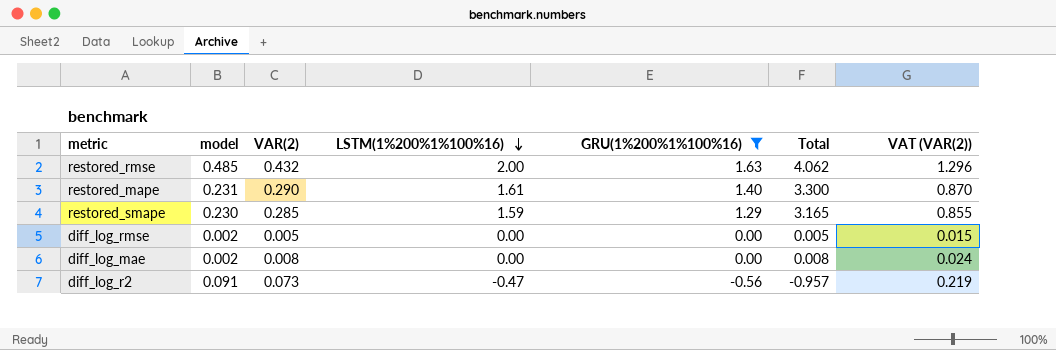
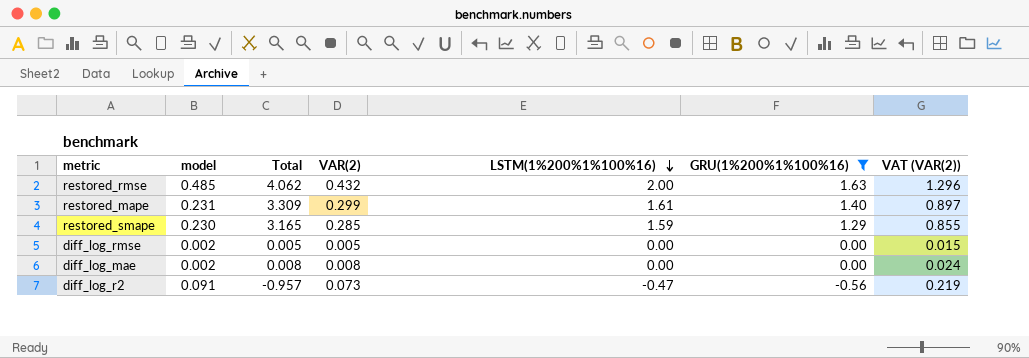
column Total | position: 6 -> 3
restored_mape | Total: 3.300 -> 3.309
restored_mape | VAR(2): 0.290 -> 0.299
restored_mape | VAT (VAR(2)): 0.870 -> 0.897

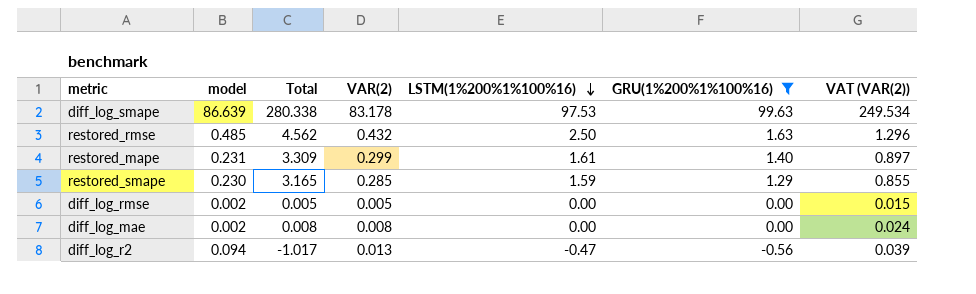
row diff_log_smape: none -> 86.639 | 280.338 | 83.178 | 97.53 | 99.63 | 249.534
restored_rmse | Total: 4.062 -> 4.562
restored_rmse | LSTM(1%200%1%100%16): 2.00 -> 2.50
diff_log_r2 | model: 0.091 -> 0.094
diff_log_r2 | Total: -0.957 -> -1.017
diff_log_r2 | VAR(2): 0.073 -> 0.013
diff_log_r2 | VAT (VAR(2)): 0.219 -> 0.039

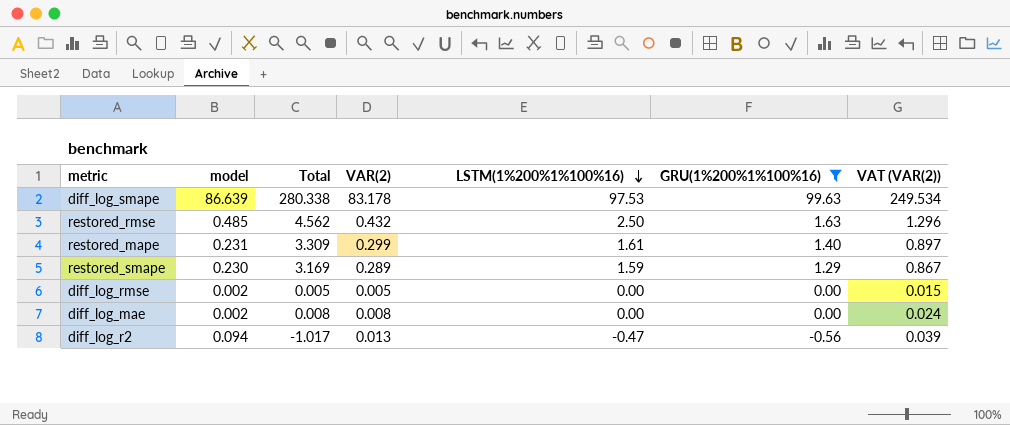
restored_smape | Total: 3.165 -> 3.169
restored_smape | VAR(2): 0.285 -> 0.289
restored_smape | VAT (VAR(2)): 0.855 -> 0.867

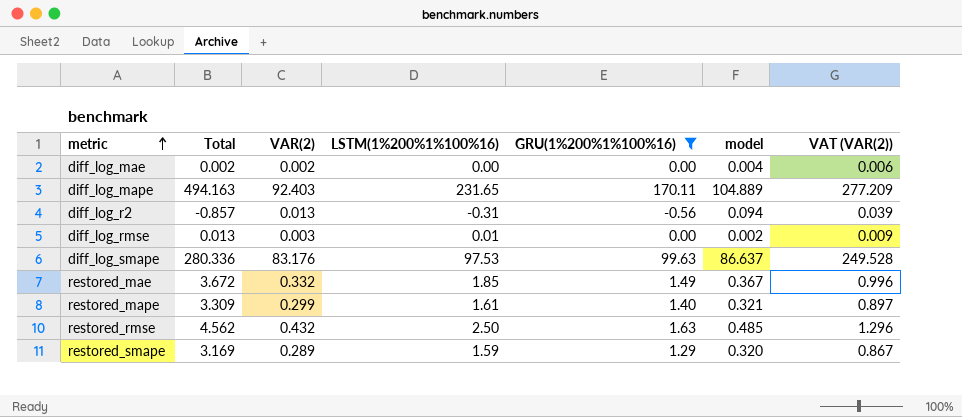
row order: LSTM(1%200%1%100%16) descending -> metric ascending
column model | position: 2 -> 6
diff_log_mae | Total: 0.008 -> 0.002
diff_log_mae | VAR(2): 0.008 -> 0.002
diff_log_mae | model: 0.002 -> 0.004
diff_log_mae | VAT (VAR(2)): 0.024 -> 0.006
row diff_log_mape: none -> 494.163 | 92.403 | 231.65 | 170.11 | 104.889 | 277.209
diff_log_r2 | Total: -1.017 -> -0.857
diff_log_r2 | LSTM(1%200%1%100%16): -0.47 -> -0.31
diff_log_rmse | Total: 0.005 -> 0.013
diff_log_rmse | VAR(2): 0.005 -> 0.003
diff_log_rmse | LSTM(1%200%1%100%16): 0.00 -> 0.01
diff_log_rmse | VAT (VAR(2)): 0.015 -> 0.009
diff_log_smape | Total: 280.338 -> 280.336
diff_log_smape | VAR(2): 83.178 -> 83.176
diff_log_smape | model: 86.639 -> 86.637
diff_log_smape | VAT (VAR(2)): 249.534 -> 249.528
row restored_mae: none -> 3.672 | 0.332 | 1.85 | 1.49 | 0.367 | 0.996
restored_mape | model: 0.231 -> 0.321
restored_smape | model: 0.230 -> 0.320

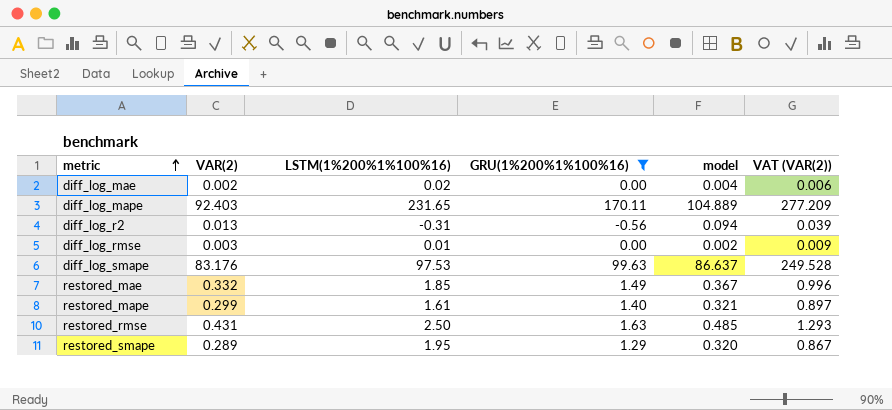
column Total | formula: [VAR(2)] + [LSTM(1%200%1%100%16)] + [GRU(1%200%1%100%16)] -> none
diff_log_mae | LSTM(1%200%1%100%16): 0.00 -> 0.02
restored_rmse | VAR(2): 0.432 -> 0.431
restored_rmse | VAT (VAR(2)): 1.296 -> 1.293
restored_smape | LSTM(1%200%1%100%16): 1.59 -> 1.95

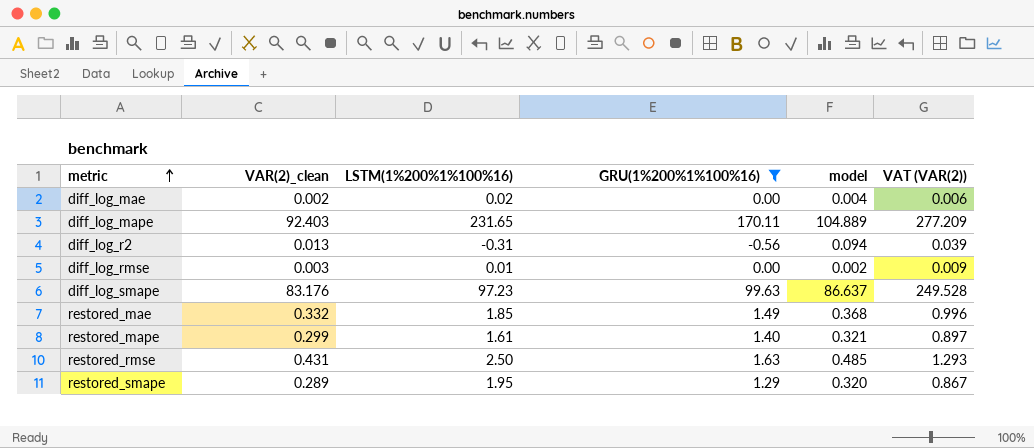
column name: VAR(2) -> VAR(2)_clean
diff_log_smape | LSTM(1%200%1%100%16): 97.53 -> 97.23
restored_mae | model: 0.367 -> 0.368

